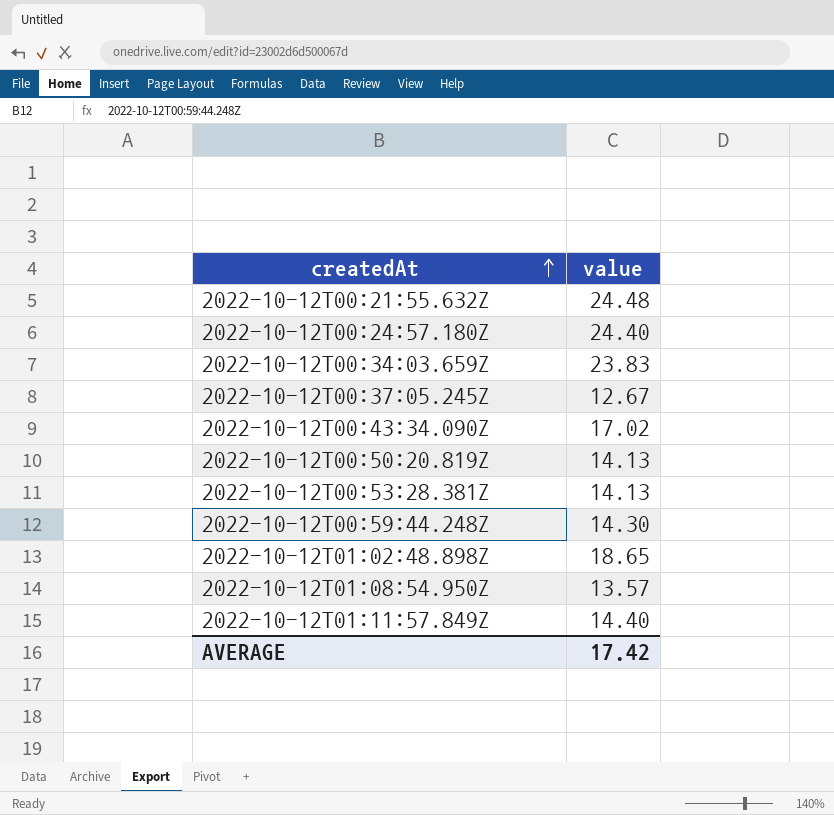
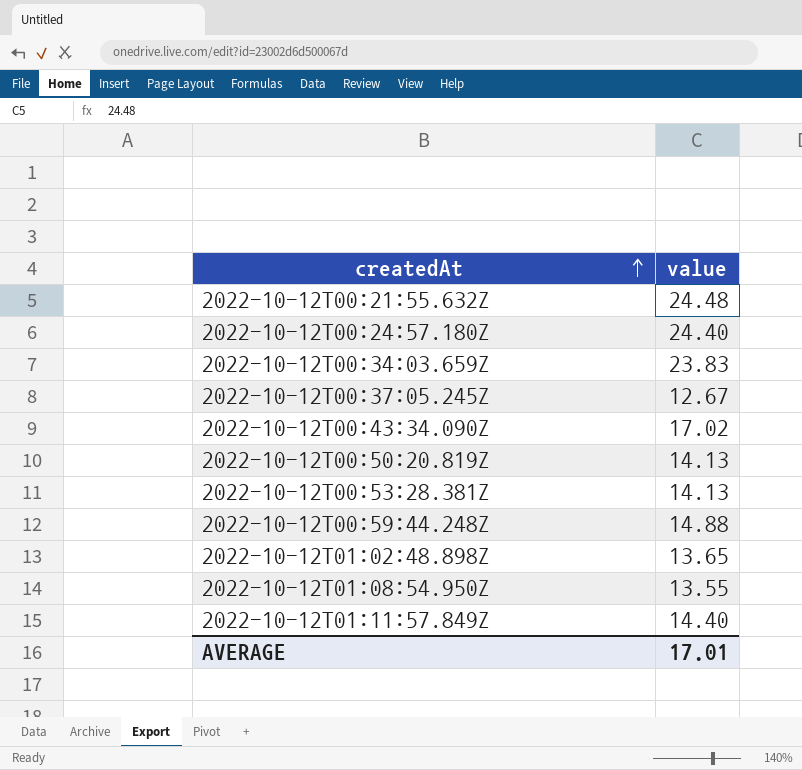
2022-10-12T00:59:44.248Z | value: 14.30 -> 14.88
2022-10-12T01:02:48.898Z | value: 18.65 -> 13.65
2022-10-12T01:08:54.950Z | value: 13.57 -> 13.55
AVERAGE | value: 17.42 -> 17.01

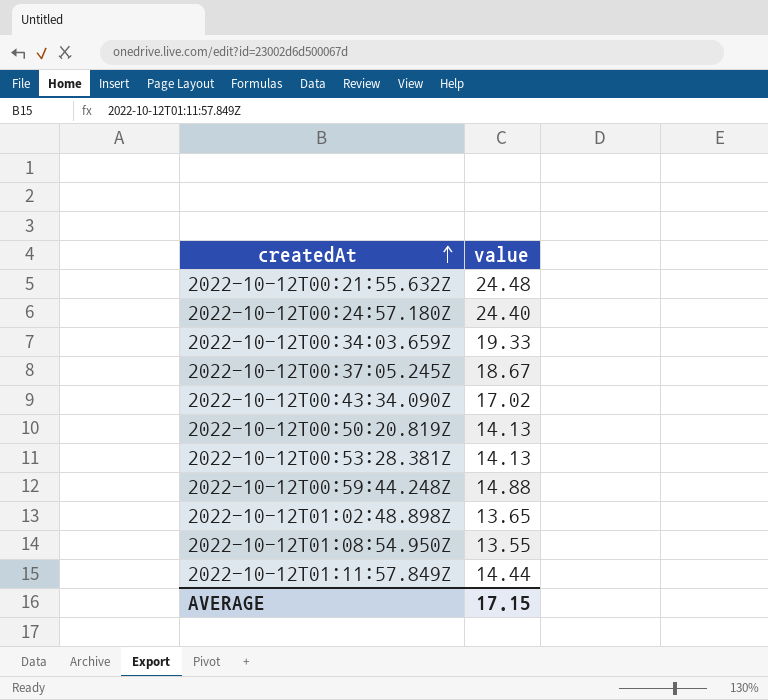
2022-10-12T00:34:03.659Z | value: 23.83 -> 19.33
2022-10-12T00:37:05.245Z | value: 12.67 -> 18.67
2022-10-12T01:11:57.849Z | value: 14.40 -> 14.44
AVERAGE | value: 17.01 -> 17.15

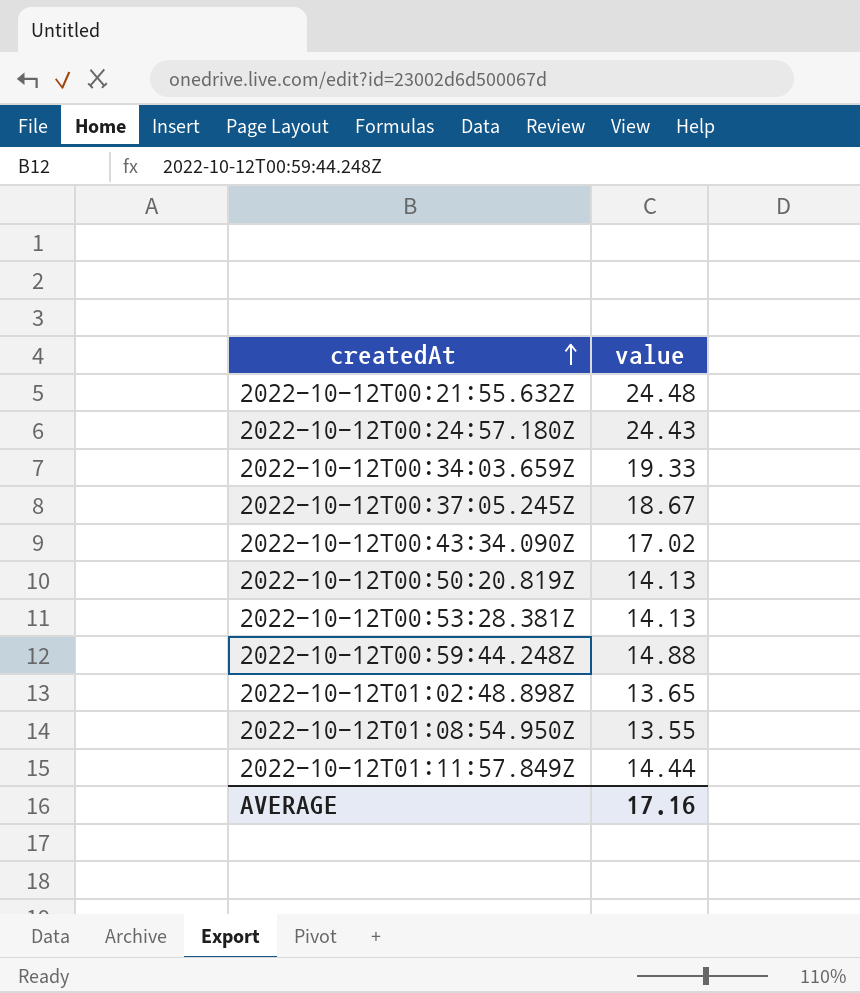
2022-10-12T00:24:57.180Z | value: 24.40 -> 24.43
AVERAGE | value: 17.15 -> 17.16

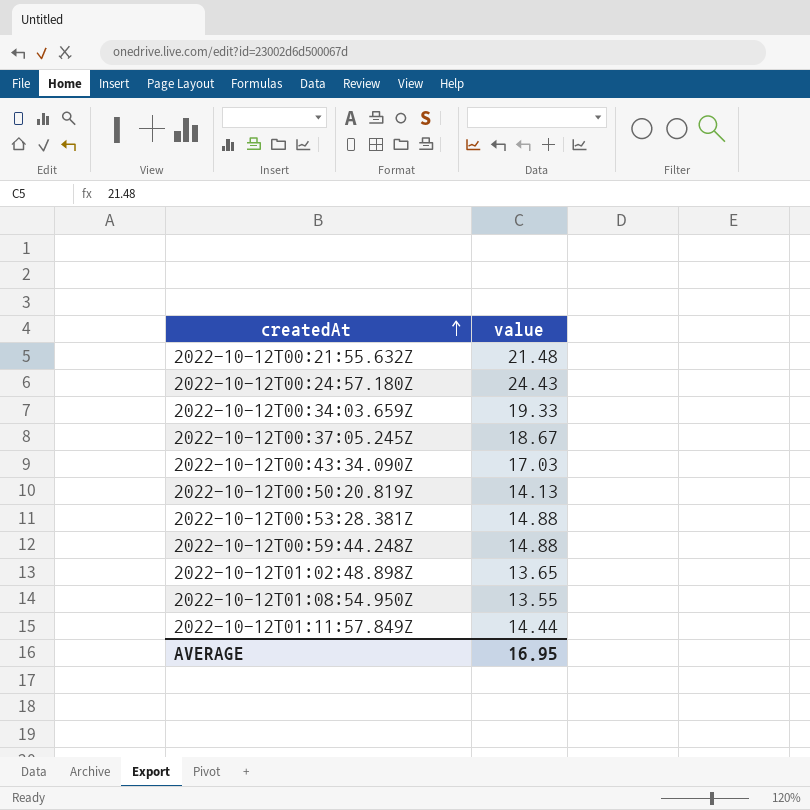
2022-10-12T00:21:55.632Z | value: 24.48 -> 21.48
2022-10-12T00:43:34.090Z | value: 17.02 -> 17.03
2022-10-12T00:53:28.381Z | value: 14.13 -> 14.88
AVERAGE | value: 17.16 -> 16.95

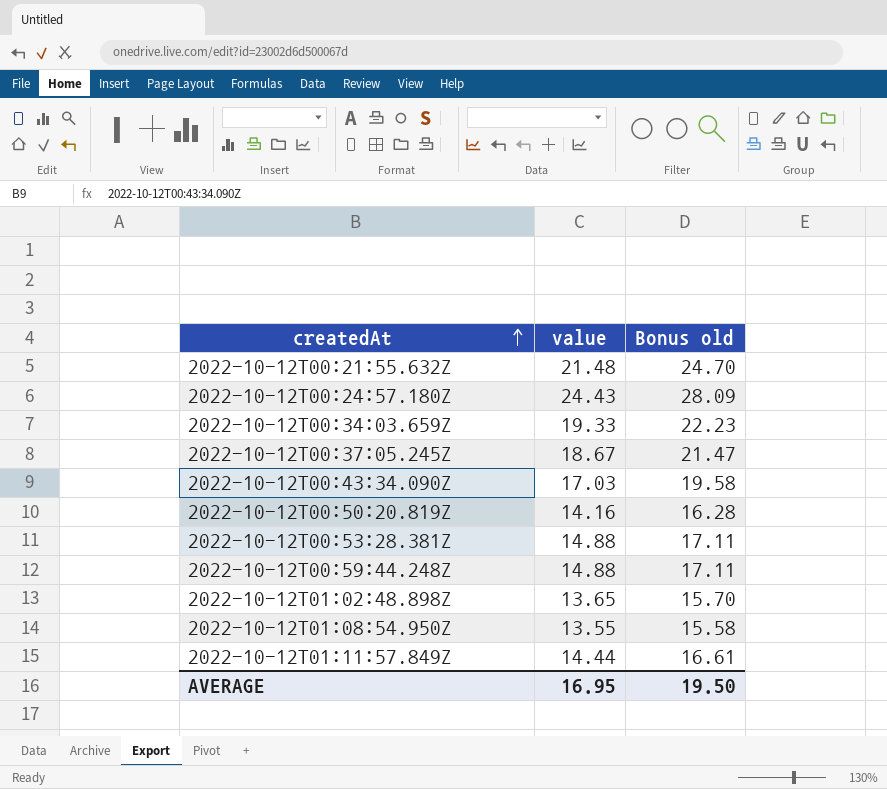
column Bonus old | formula: none -> [value] * 1.15
2022-10-12T00:50:20.819Z | value: 14.13 -> 14.16

